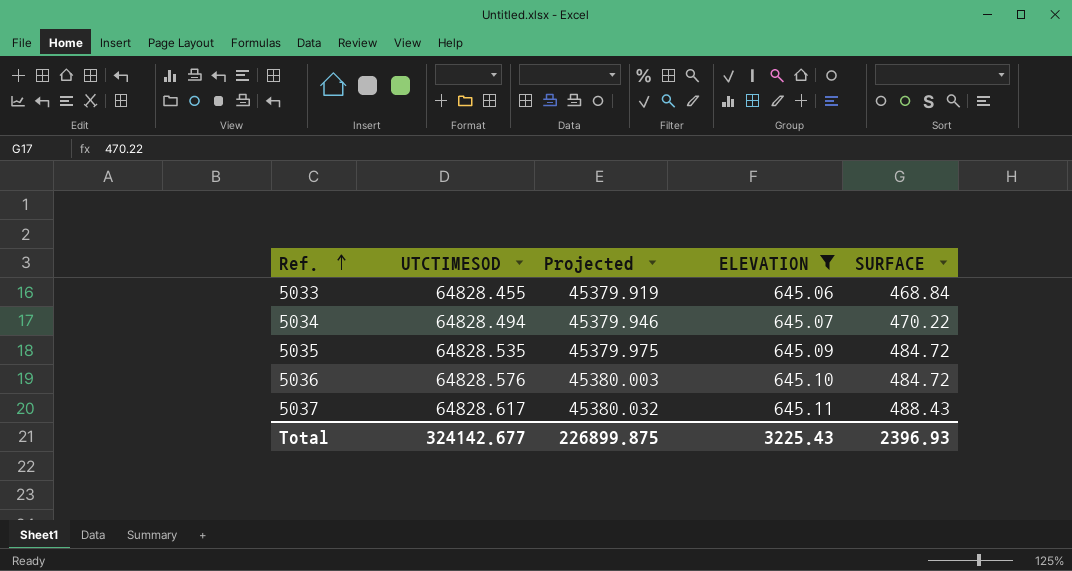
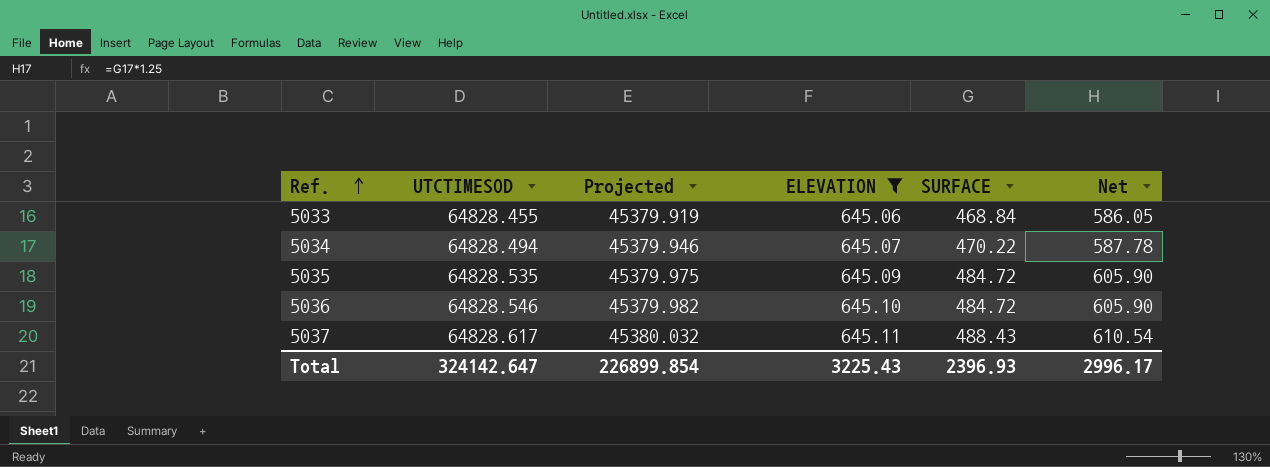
column Net | formula: none -> [SURFACE] * 1.25
5036 | UTCTIMESOD: 64828.576 -> 64828.546
5036 | Projected: 45380.003 -> 45379.982
Total | UTCTIMESOD: 324142.677 -> 324142.647
Total | Projected: 226899.875 -> 226899.854

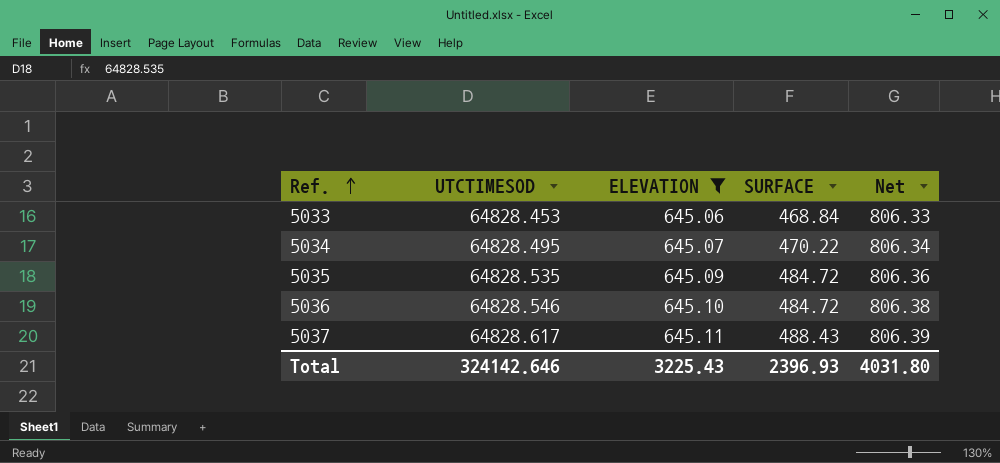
column Projected | formula: [UTCTIMESOD] * 0.7 -> none
column Net | formula: [SURFACE] * 1.25 -> [ELEVATION] * 1.25
5033 | UTCTIMESOD: 64828.455 -> 64828.453
5034 | UTCTIMESOD: 64828.494 -> 64828.495
Total | UTCTIMESOD: 324142.647 -> 324142.646
Total | Net: 2996.17 -> 4031.80

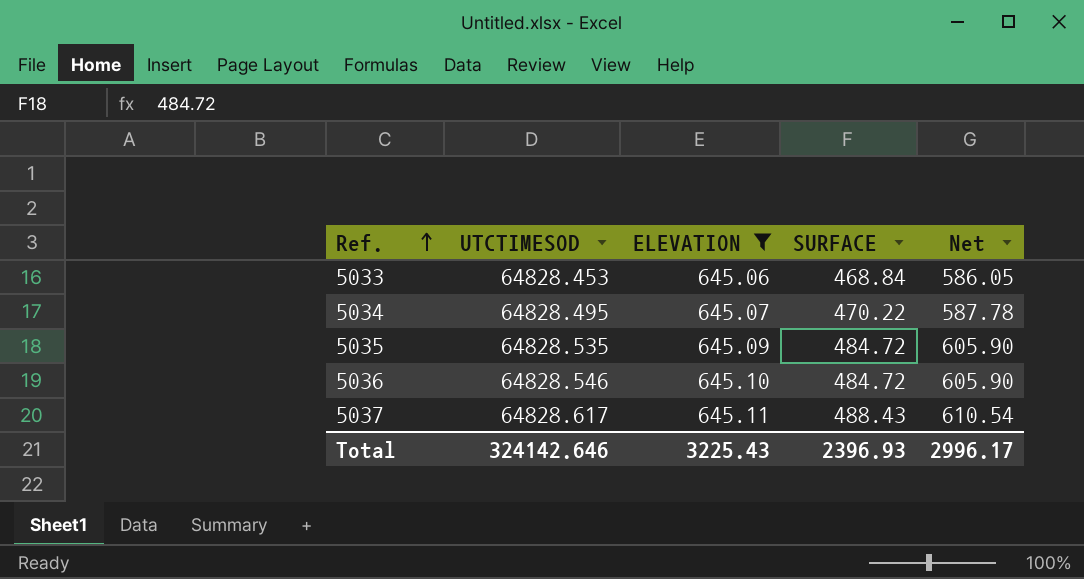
column Net | formula: [ELEVATION] * 1.25 -> [SURFACE] * 1.25
Total | Net: 4031.80 -> 2996.17

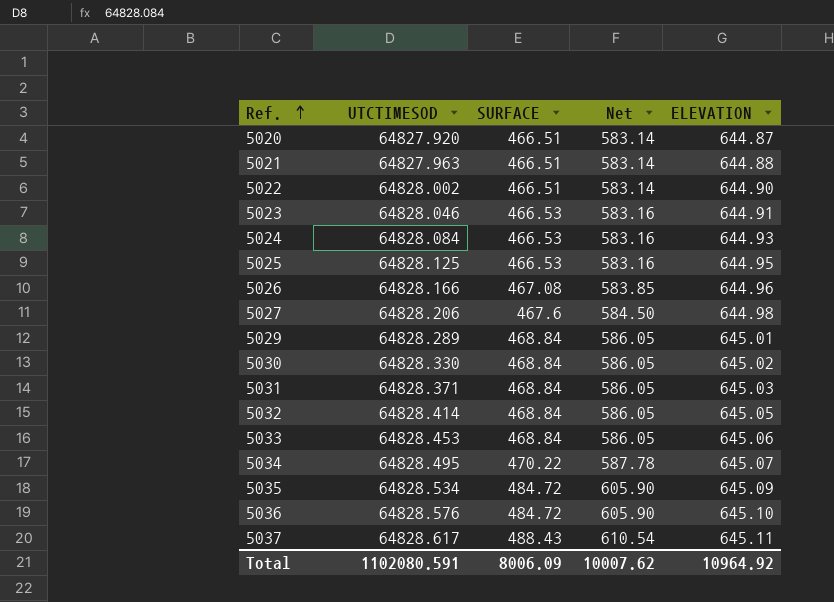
filter: ELEVATION >= 645.06 -> none
column ELEVATION | position: 3 -> 5
5035 | UTCTIMESOD: 64828.535 -> 64828.534
5036 | UTCTIMESOD: 64828.546 -> 64828.576
Total | UTCTIMESOD: 324142.646 -> 1102080.591
Total | SURFACE: 2396.93 -> 8006.09
Total | Net: 2996.17 -> 10007.62
Total | ELEVATION: 3225.43 -> 10964.92

